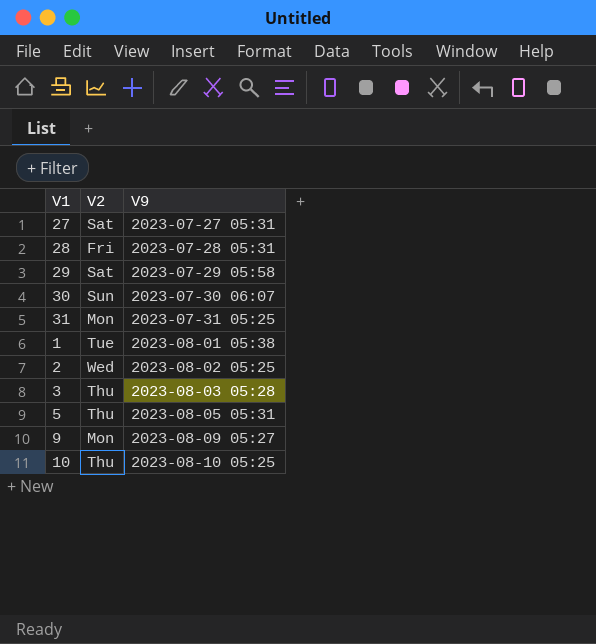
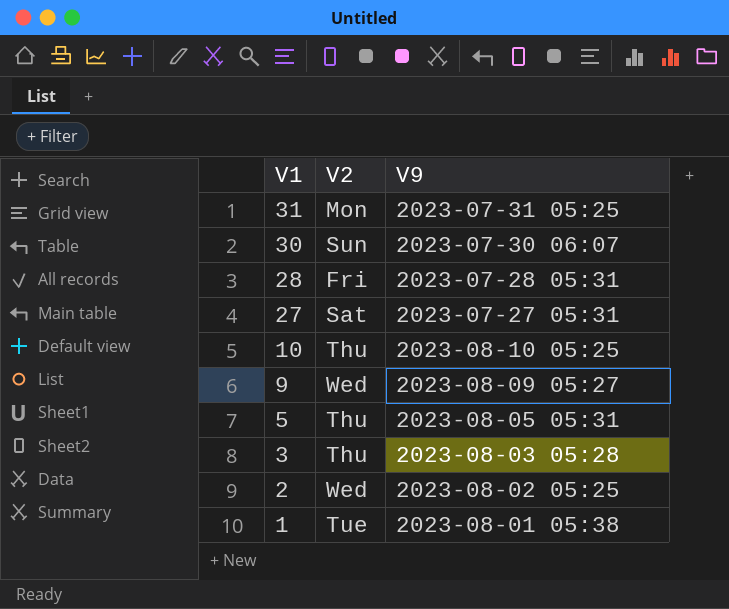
row order: V9 ascending -> V1 descending
row 29: Sat | 2023-07-29 05:58 -> none
9 | V2: Mon -> Wed

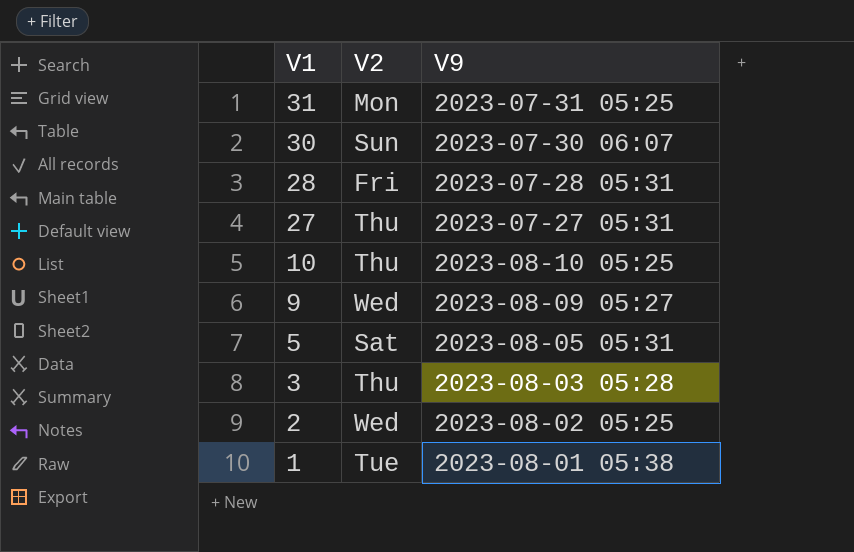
27 | V2: Sat -> Thu
5 | V2: Thu -> Sat

